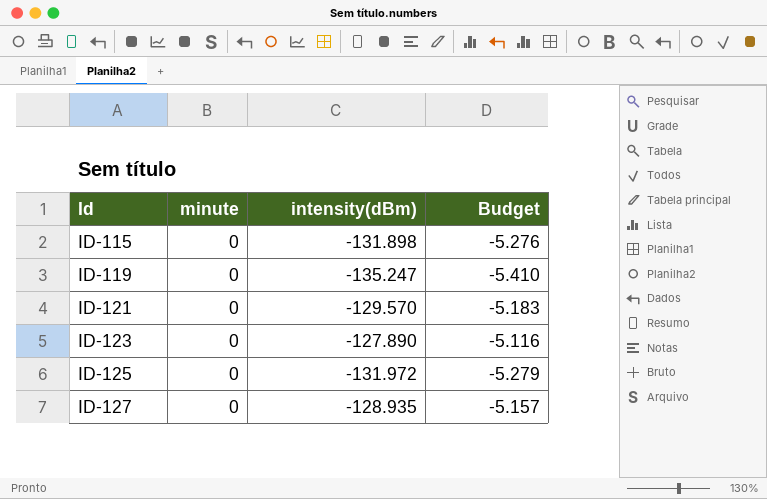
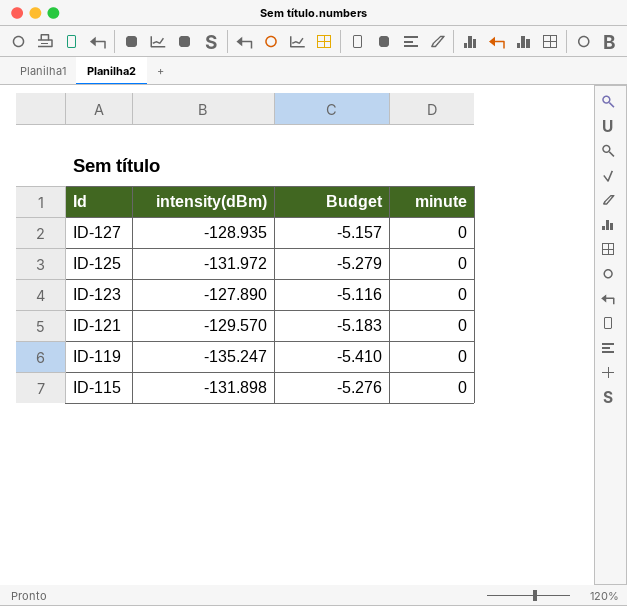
row order: Id ascending -> Id descending
column minute | position: 2 -> 4

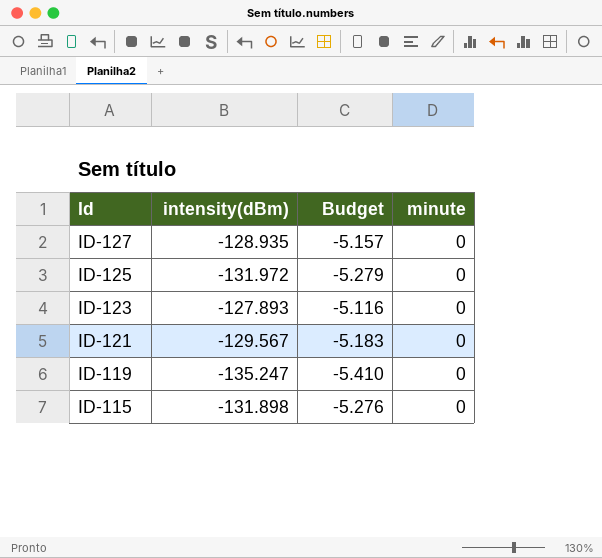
ID-123 | intensity(dBm): -127.890 -> -127.893
ID-121 | intensity(dBm): -129.570 -> -129.567

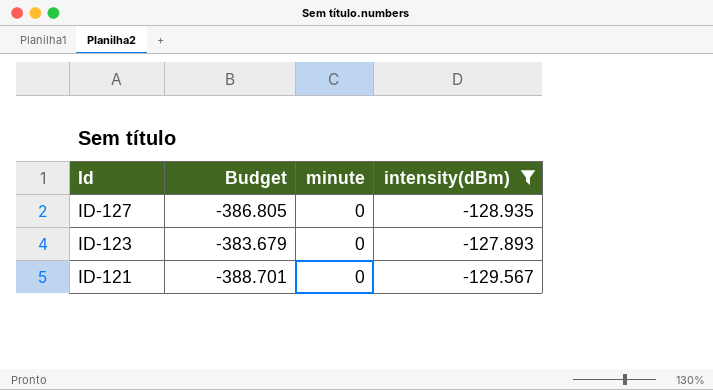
filter: none -> intensity(dBm) >= -129.567
column Budget | formula: [intensity(dBm)] * 0.04 -> [intensity(dBm)] * 3
column intensity(dBm) | position: 2 -> 4

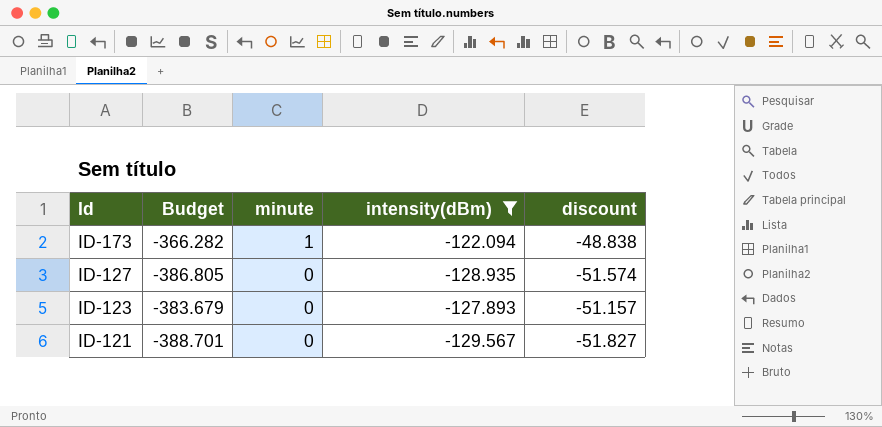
column discount | formula: none -> [intensity(dBm)] * 0.4
row ID-173: none -> -366.282 | 1 | -122.094 | -48.838

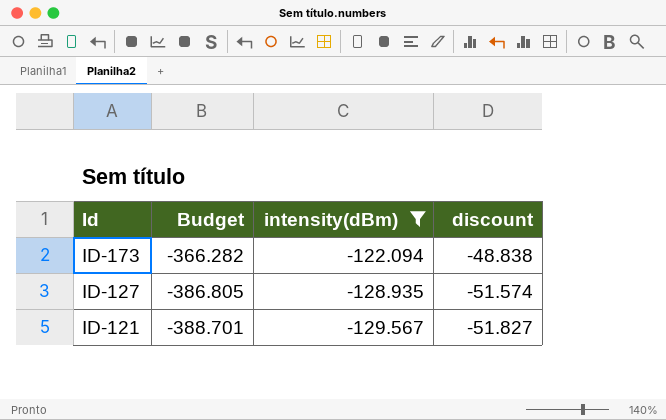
column minute | position: 3 -> none
row ID-123: -383.679 | 0 | -127.893 | -51.157 -> none

